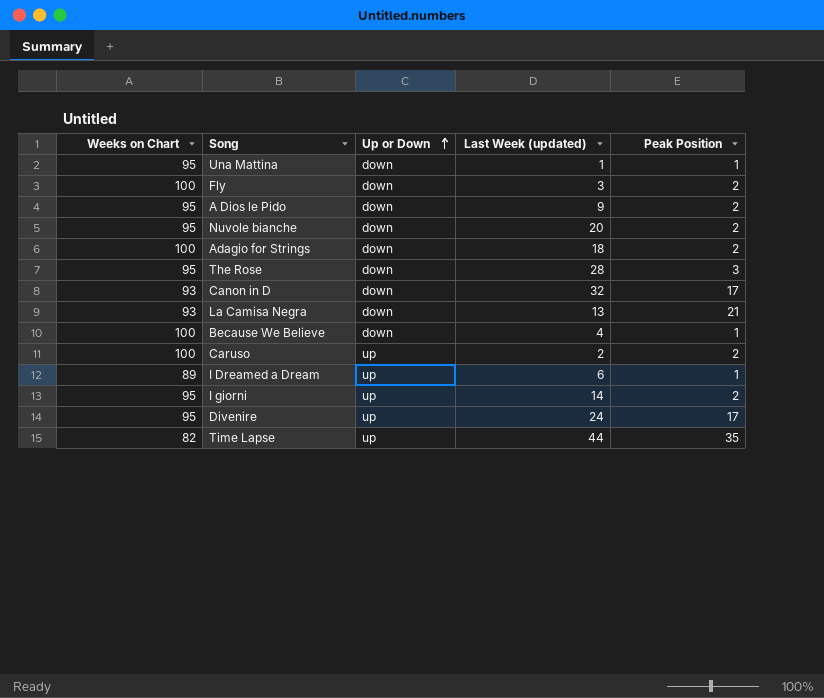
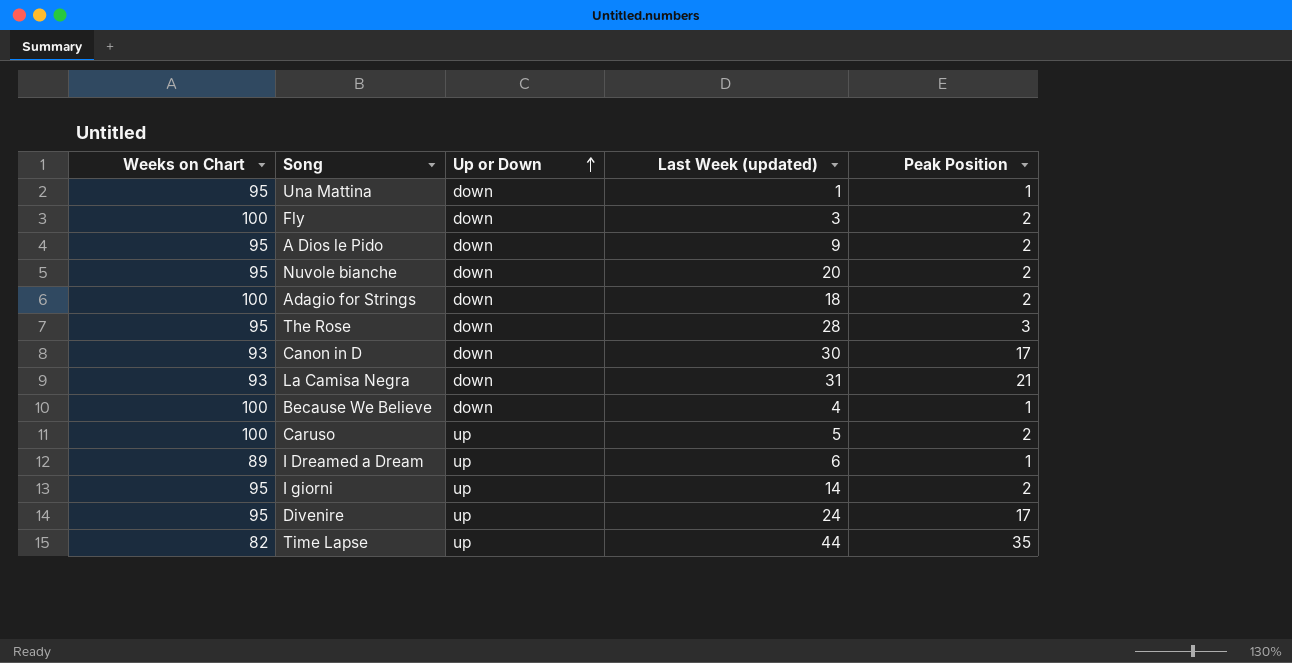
Canon in D | Last Week (updated): 32 -> 30
La Camisa Negra | Last Week (updated): 13 -> 31
Caruso | Last Week (updated): 2 -> 5

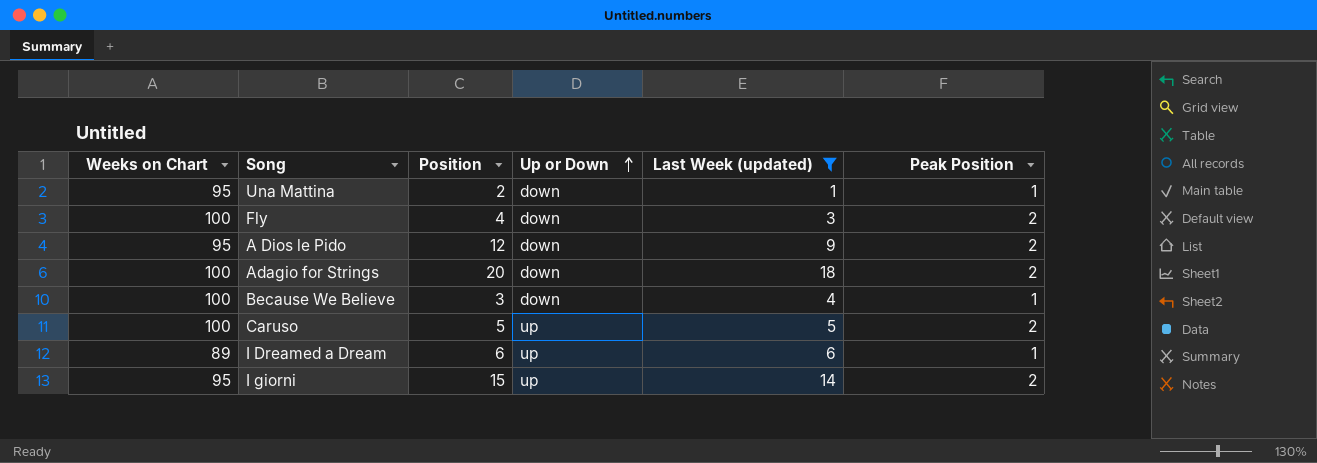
filter: none -> Last Week (updated) <= 18
column Position | position: none -> 3

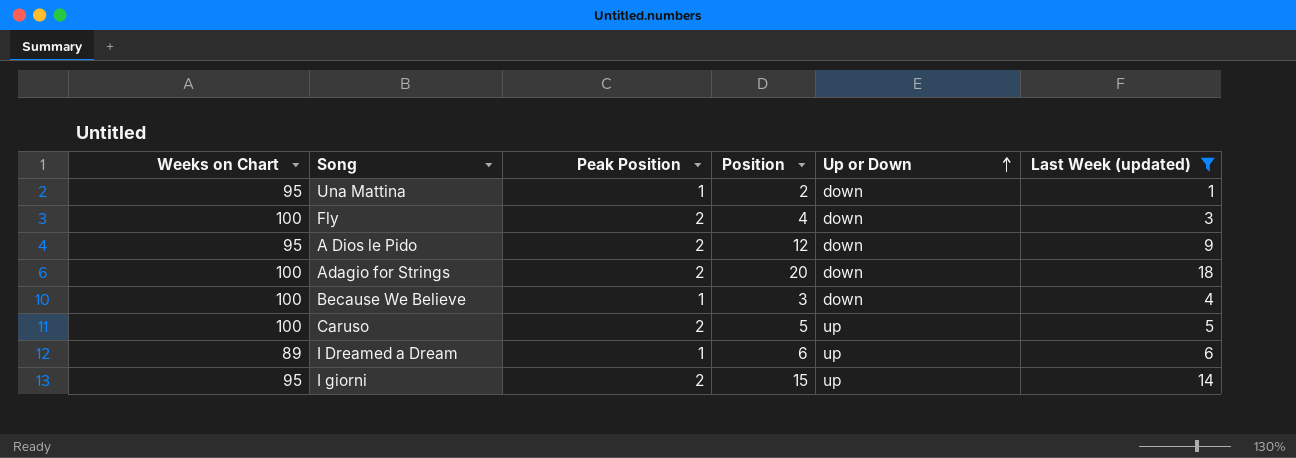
column Peak Position | position: 6 -> 3

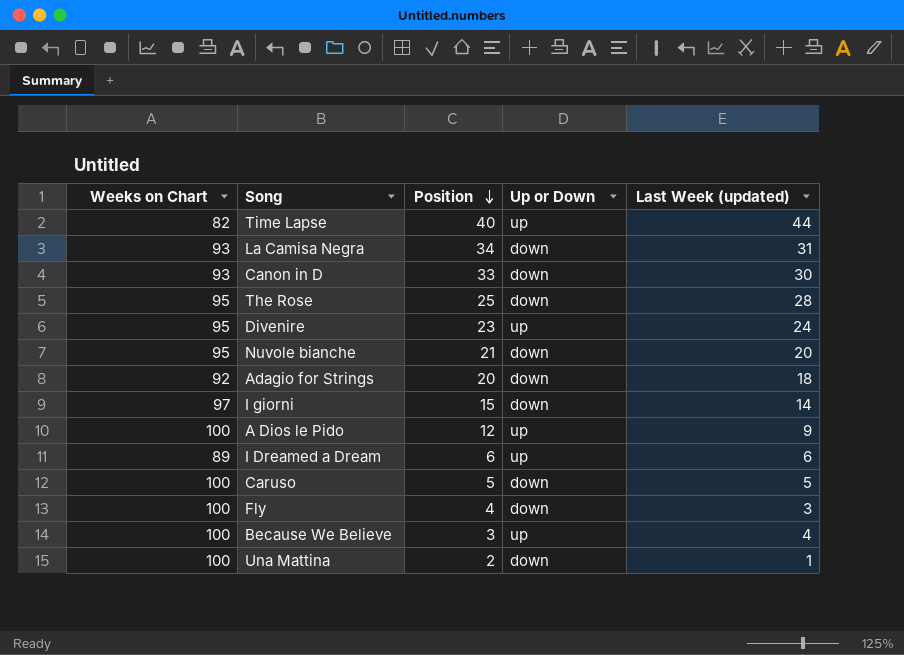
filter: Last Week (updated) <= 18 -> none
row order: Up or Down ascending -> Position descending
column Peak Position | position: 3 -> none
Adagio for Strings | Weeks on Chart: 100 -> 92
I giorni | Weeks on Chart: 95 -> 97
I giorni | Up or Down: up -> down
A Dios le Pido | Weeks on Chart: 95 -> 100
A Dios le Pido | Up or Down: down -> up
Caruso | Up or Down: up -> down
Because We Believe | Up or Down: down -> up
Una Mattina | Weeks on Chart: 95 -> 100

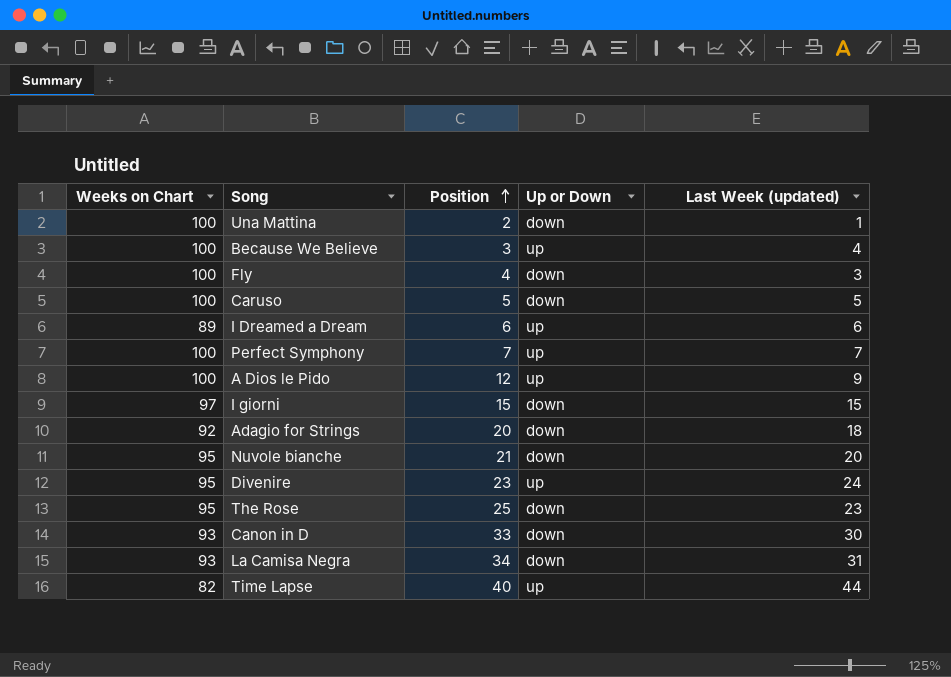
row order: Position descending -> Position ascending
row Perfect Symphony: none -> 100 | 7 | up | 7
I giorni | Last Week (updated): 14 -> 15
The Rose | Last Week (updated): 28 -> 23

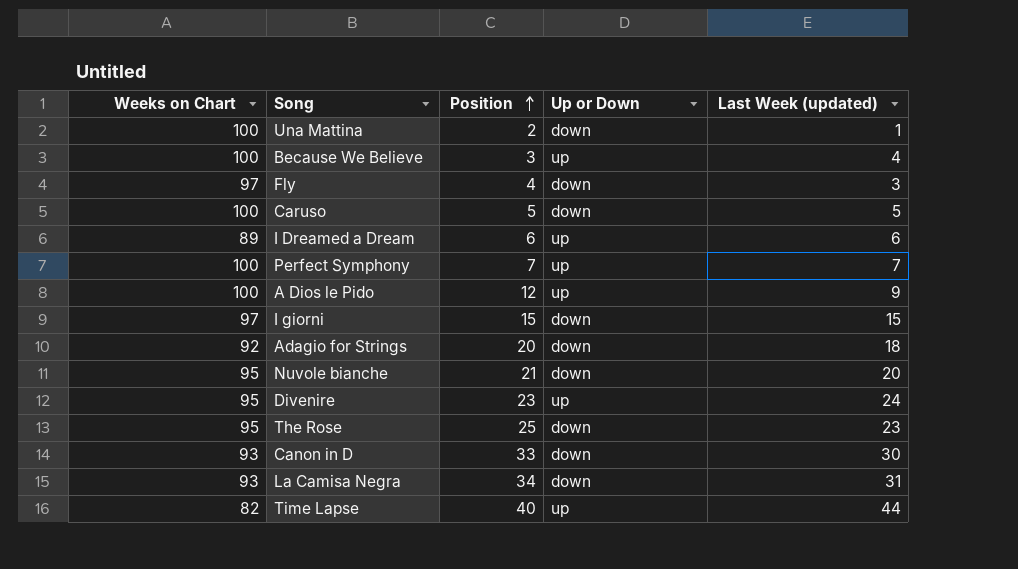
Fly | Weeks on Chart: 100 -> 97

